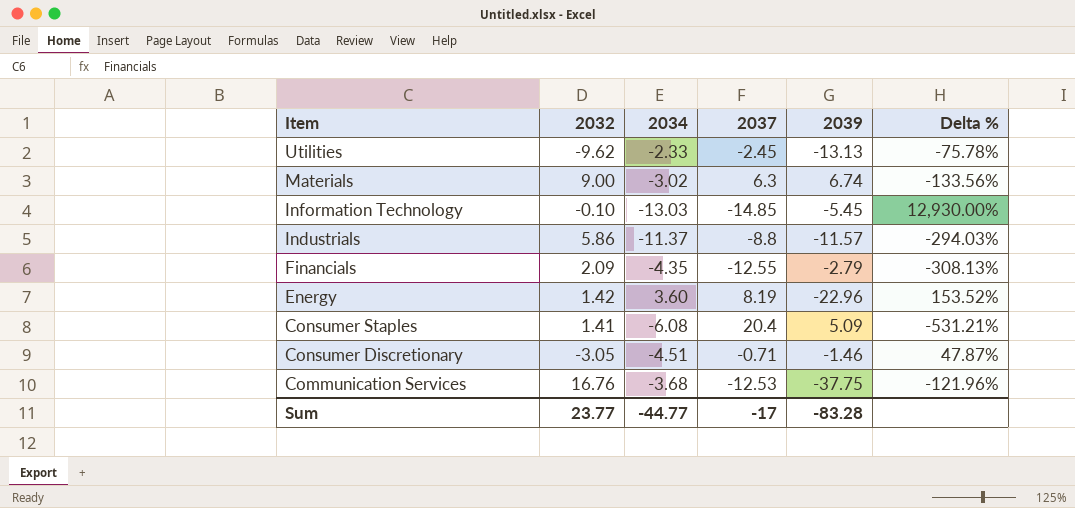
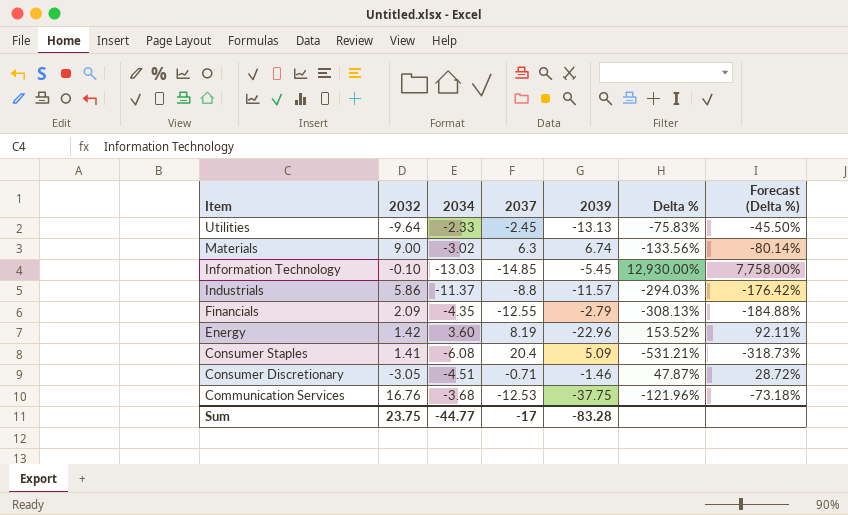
column Forecast (Delta %) | formula: none -> [Delta %] * 0.6
Utilities | 2032: -9.62 -> -9.64
Utilities | Delta %: -75.78% -> -75.83%
Sum | 2032: 23.77 -> 23.75

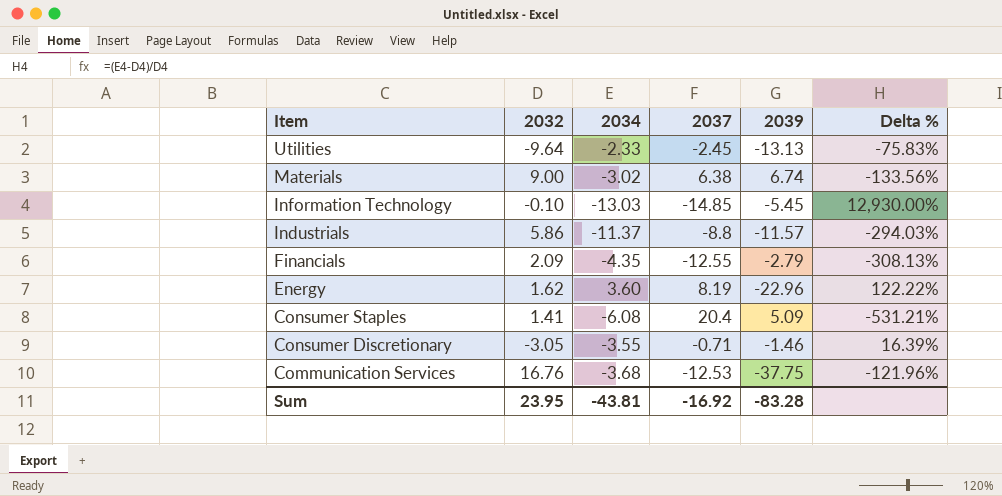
column Forecast (Delta %) | formula: [Delta %] * 0.6 -> none
Materials | 2037: 6.3 -> 6.38
Energy | 2032: 1.42 -> 1.62
Energy | Delta %: 153.52% -> 122.22%
Consumer Discretionary | 2034: -4.51 -> -3.55
Consumer Discretionary | Delta %: 47.87% -> 16.39%
Sum | 2032: 23.75 -> 23.95
Sum | 2034: -44.77 -> -43.81
Sum | 2037: -17 -> -16.92

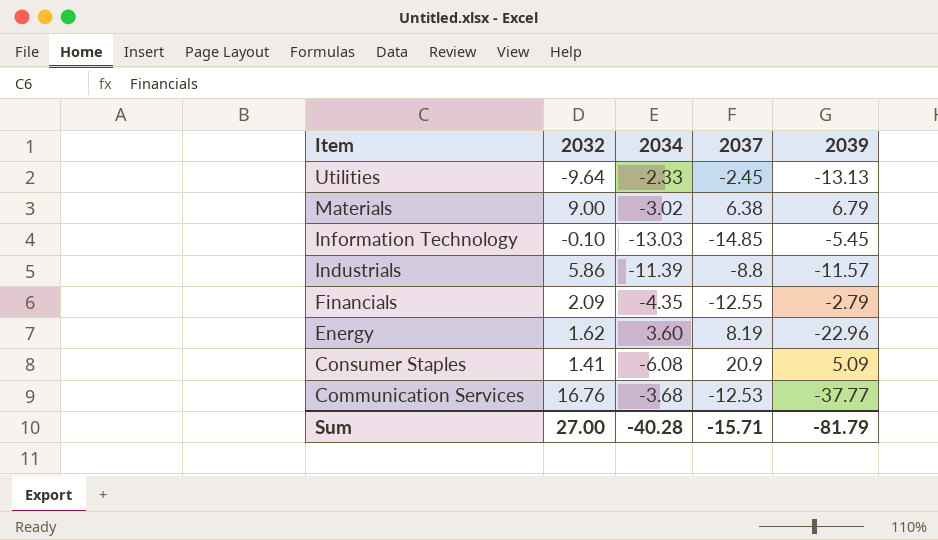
column Delta % | formula: ([2034] - [2032]) / [2032] -> none
row Consumer Discretionary: -3.05 | -3.55 | -0.71 | -1.46 | 16.39% -> none
Materials | 2039: 6.74 -> 6.79
Industrials | 2034: -11.37 -> -11.39
Consumer Staples | 2037: 20.4 -> 20.9
Communication Services | 2039: -37.75 -> -37.77
Sum | 2032: 23.95 -> 27.00
Sum | 2034: -43.81 -> -40.28
Sum | 2037: -16.92 -> -15.71
Sum | 2039: -83.28 -> -81.79

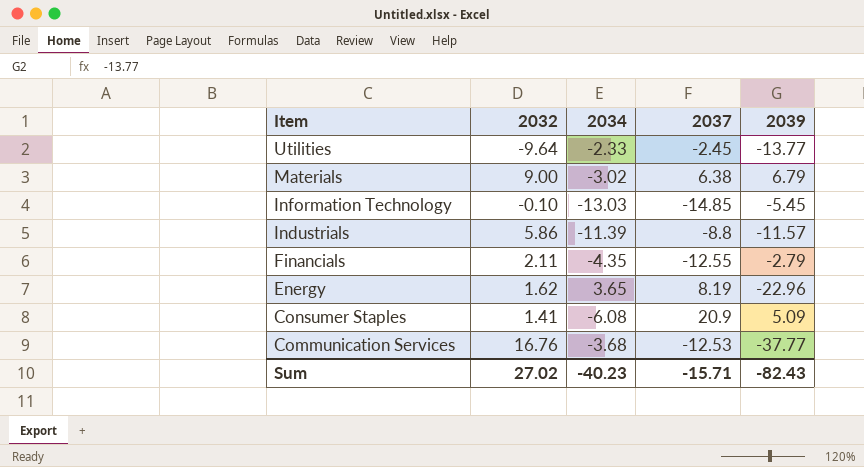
Utilities | 2039: -13.13 -> -13.77
Financials | 2032: 2.09 -> 2.11
Energy | 2034: 3.60 -> 3.65
Sum | 2032: 27.00 -> 27.02
Sum | 2034: -40.28 -> -40.23
Sum | 2039: -81.79 -> -82.43

